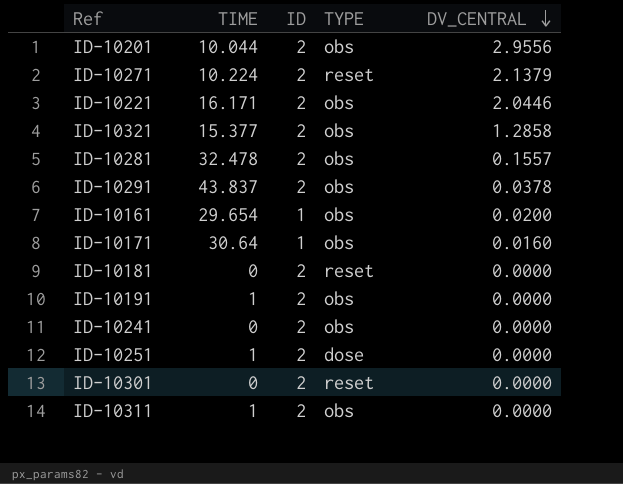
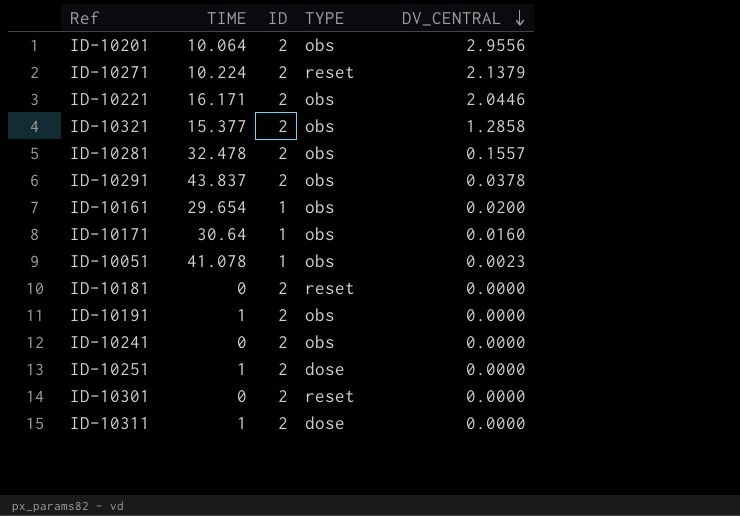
ID-10201 | TIME: 10.044 -> 10.064
row ID-10051: none -> 41.078 | 1 | obs | 0.0023
ID-10311 | TYPE: obs -> dose

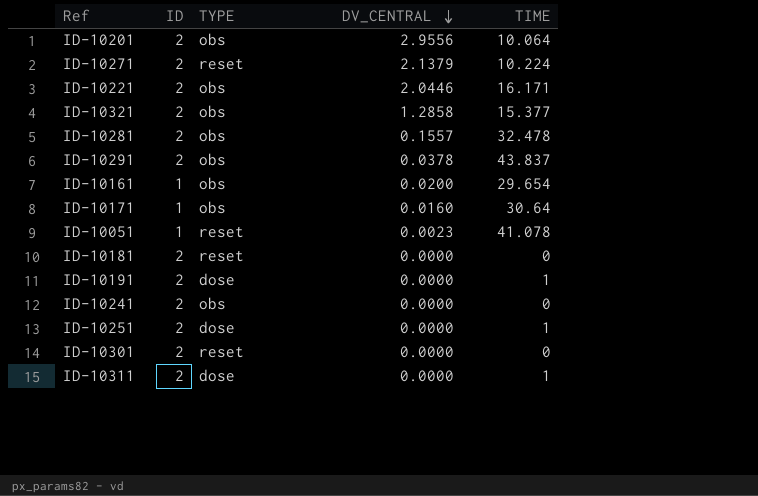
column TIME | position: 2 -> 5
ID-10051 | TYPE: obs -> reset
ID-10191 | TYPE: obs -> dose

